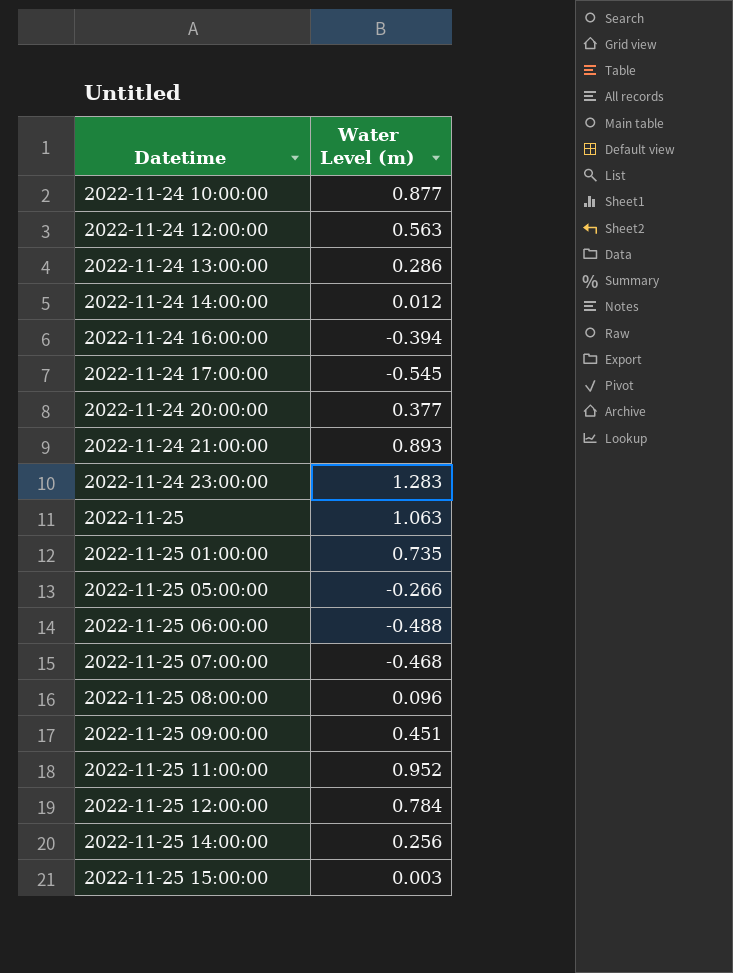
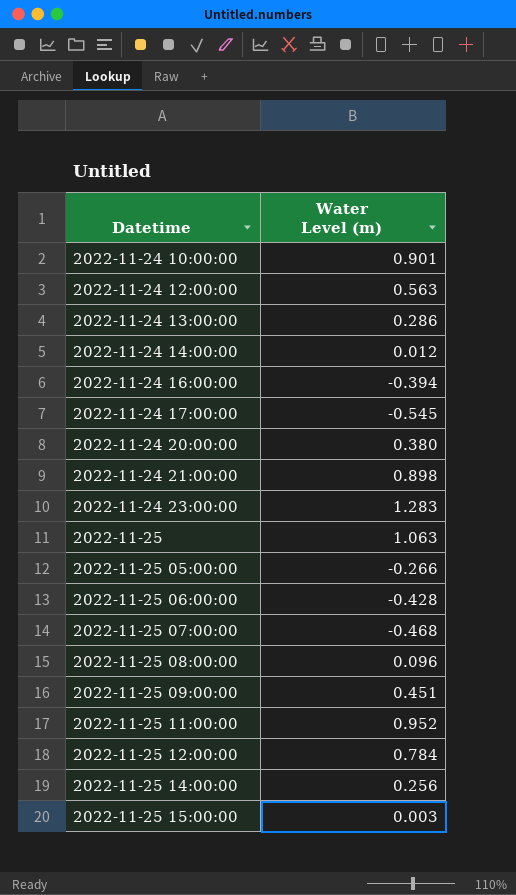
row 2022-11-25 01:00:00: 0.735 -> none
2022-11-24 10:00:00 | Water Level (m): 0.877 -> 0.901
2022-11-24 20:00:00 | Water Level (m): 0.377 -> 0.380
2022-11-24 21:00:00 | Water Level (m): 0.893 -> 0.898
2022-11-25 06:00:00 | Water Level (m): -0.488 -> -0.428

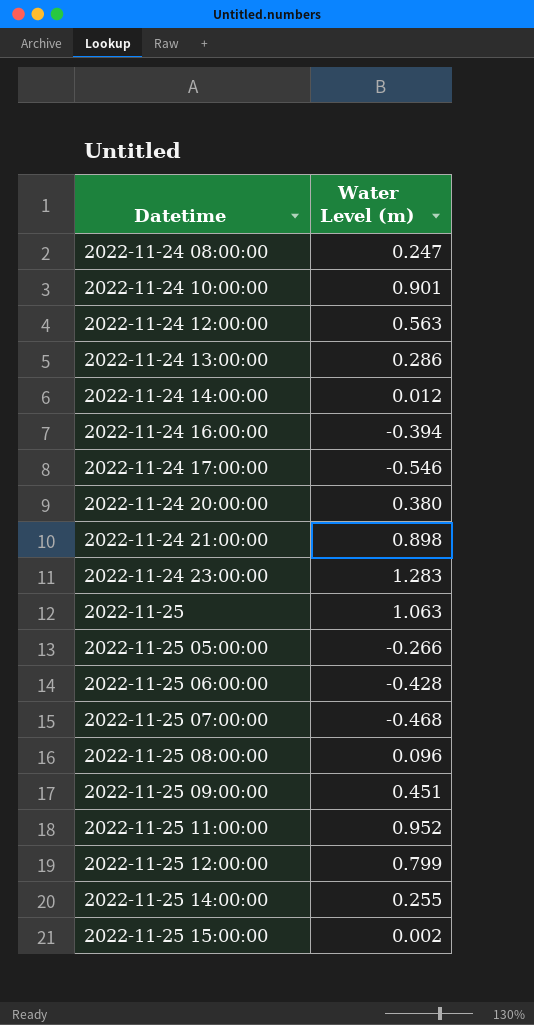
row 2022-11-24 08:00:00: none -> 0.247
2022-11-24 17:00:00 | Water Level (m): -0.545 -> -0.546
2022-11-25 12:00:00 | Water Level (m): 0.784 -> 0.799
2022-11-25 14:00:00 | Water Level (m): 0.256 -> 0.255
2022-11-25 15:00:00 | Water Level (m): 0.003 -> 0.002

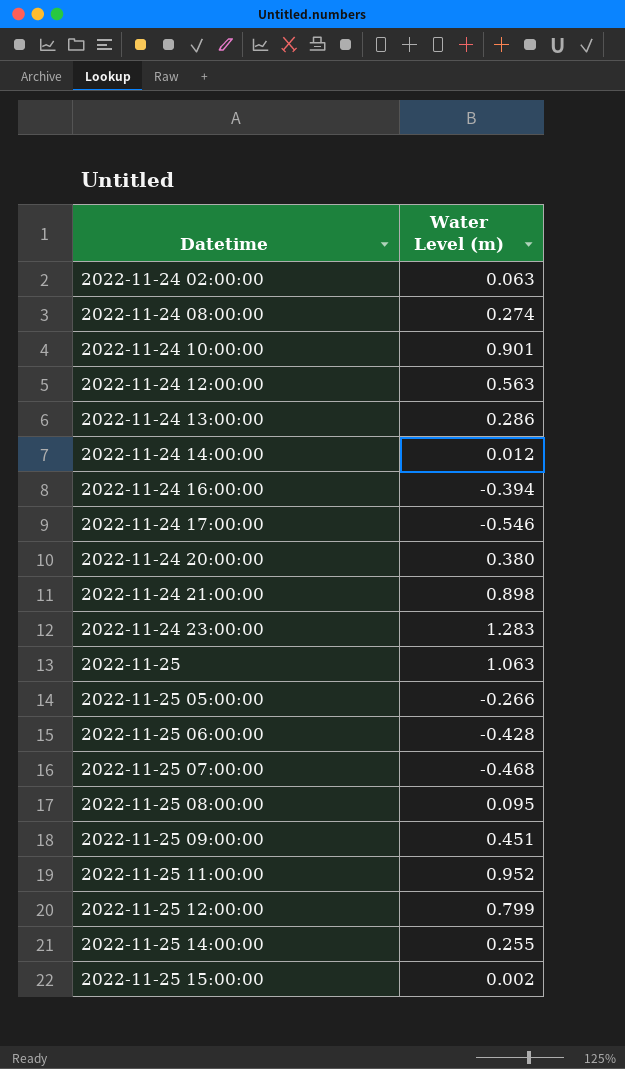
row 2022-11-24 02:00:00: none -> 0.063
2022-11-24 08:00:00 | Water Level (m): 0.247 -> 0.274
2022-11-25 08:00:00 | Water Level (m): 0.096 -> 0.095

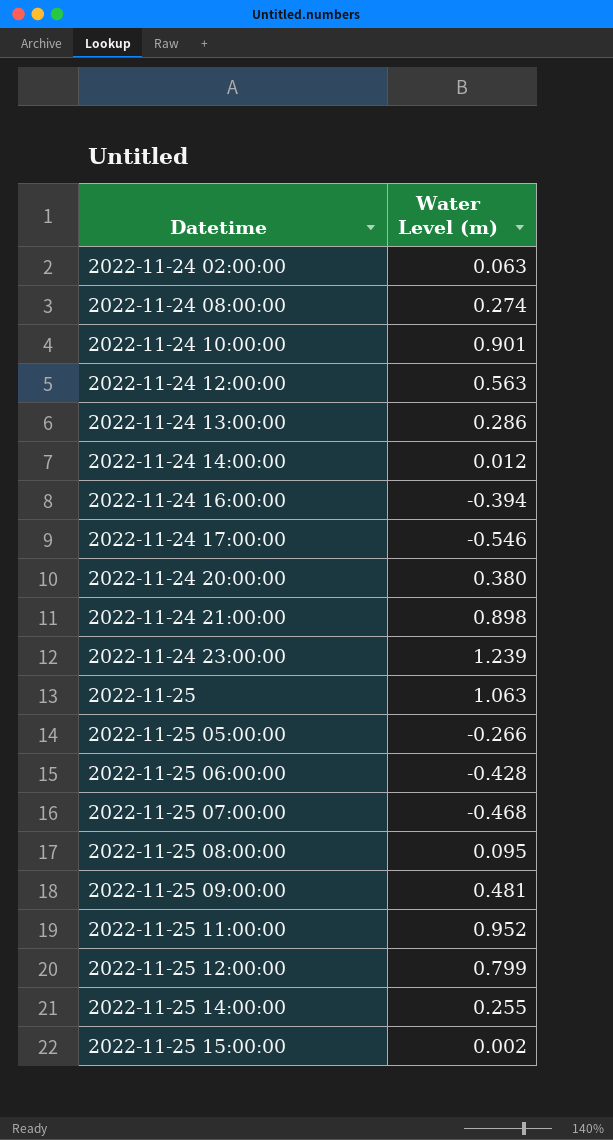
2022-11-24 23:00:00 | Water Level (m): 1.283 -> 1.239
2022-11-25 09:00:00 | Water Level (m): 0.451 -> 0.481

